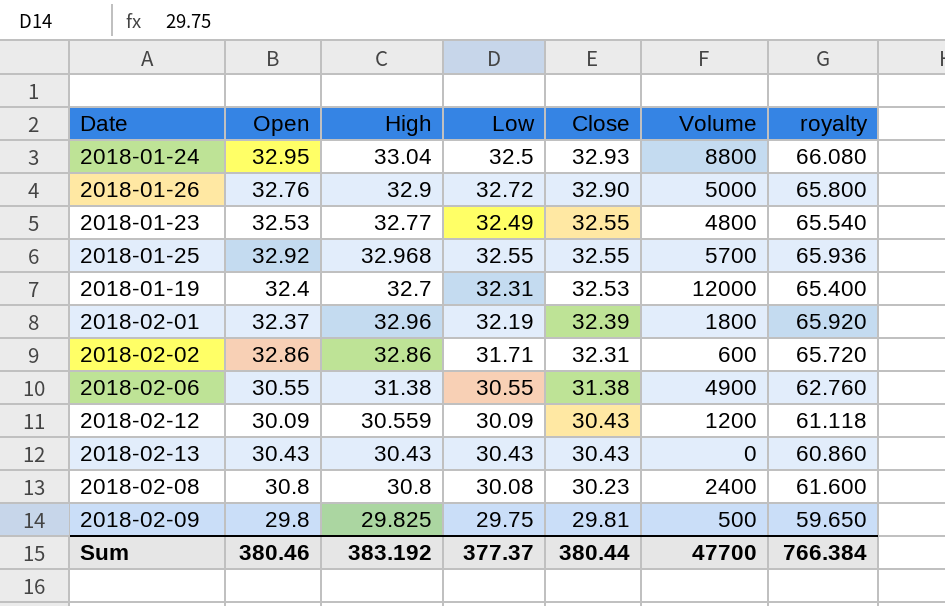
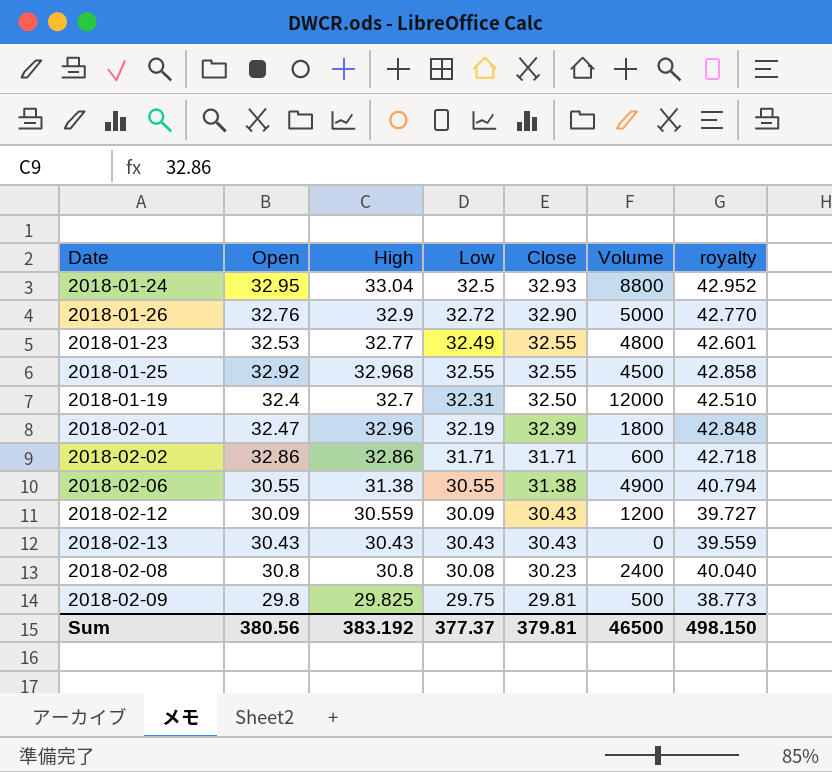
column royalty | formula: [High] * 2 -> [High] * 1.3
2018-01-25 | Volume: 5700 -> 4500
2018-01-19 | Close: 32.53 -> 32.50
2018-02-01 | Open: 32.37 -> 32.47
2018-02-02 | Close: 32.31 -> 31.71
Sum | Open: 380.46 -> 380.56
Sum | Close: 380.44 -> 379.81
Sum | Volume: 47700 -> 46500
Sum | royalty: 766.384 -> 498.150

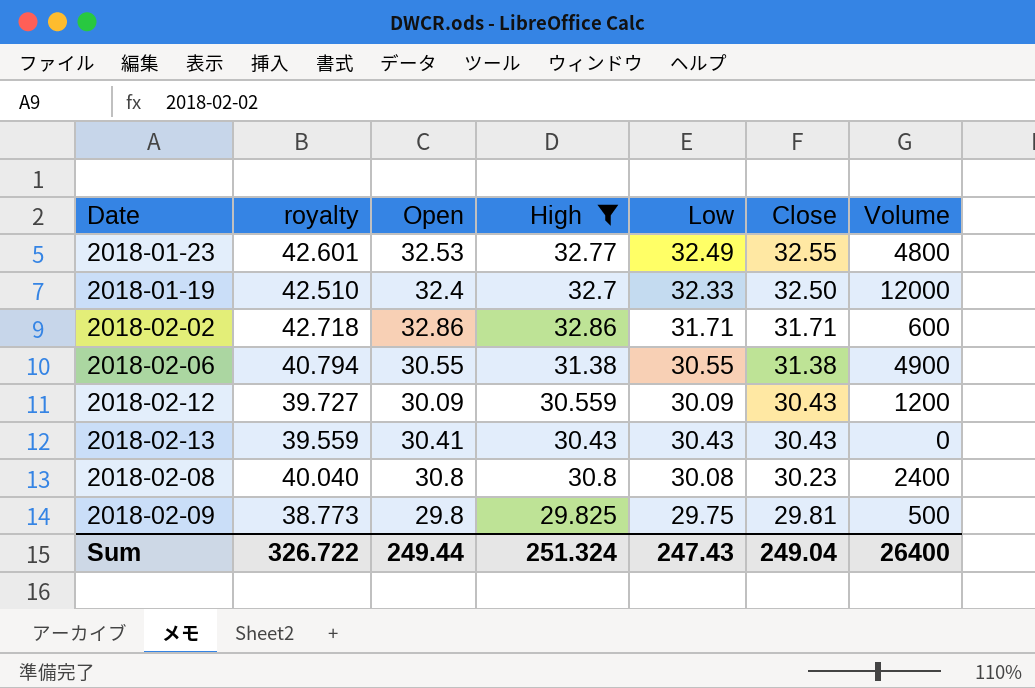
filter: none -> High <= 32.86
column royalty | position: 7 -> 2
2018-01-19 | Low: 32.31 -> 32.33
2018-02-13 | Open: 30.43 -> 30.41
Sum | royalty: 498.150 -> 326.722
Sum | Open: 380.56 -> 249.44
Sum | High: 383.192 -> 251.324
Sum | Low: 377.37 -> 247.43
Sum | Close: 379.81 -> 249.04
Sum | Volume: 46500 -> 26400

